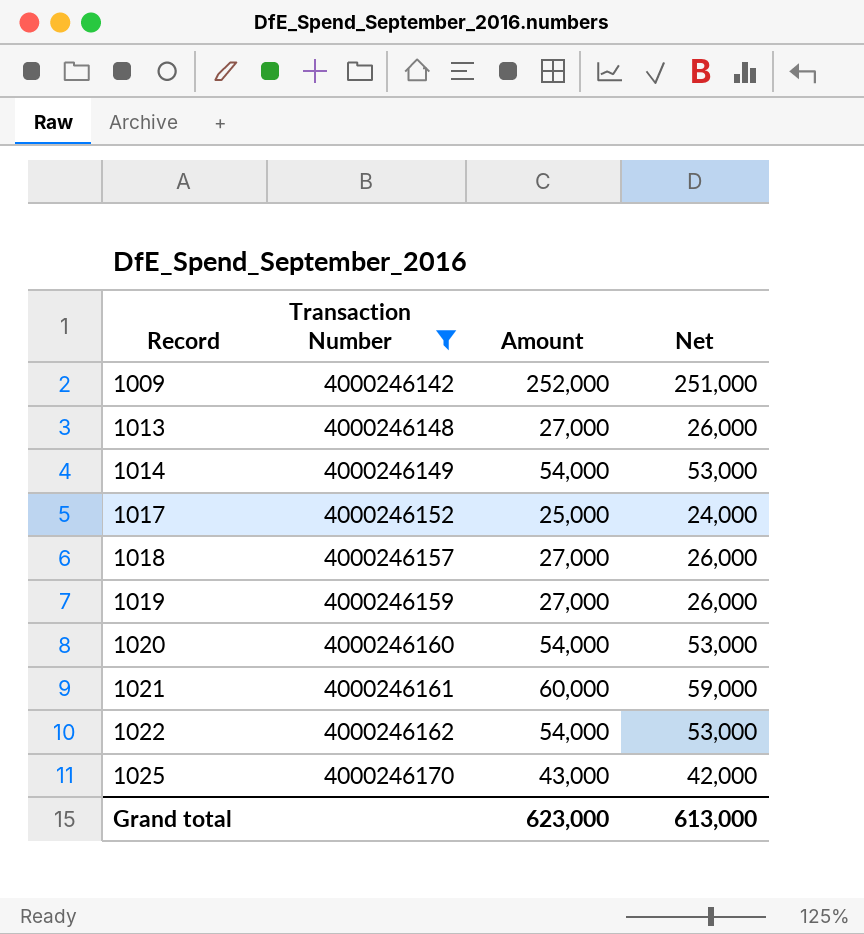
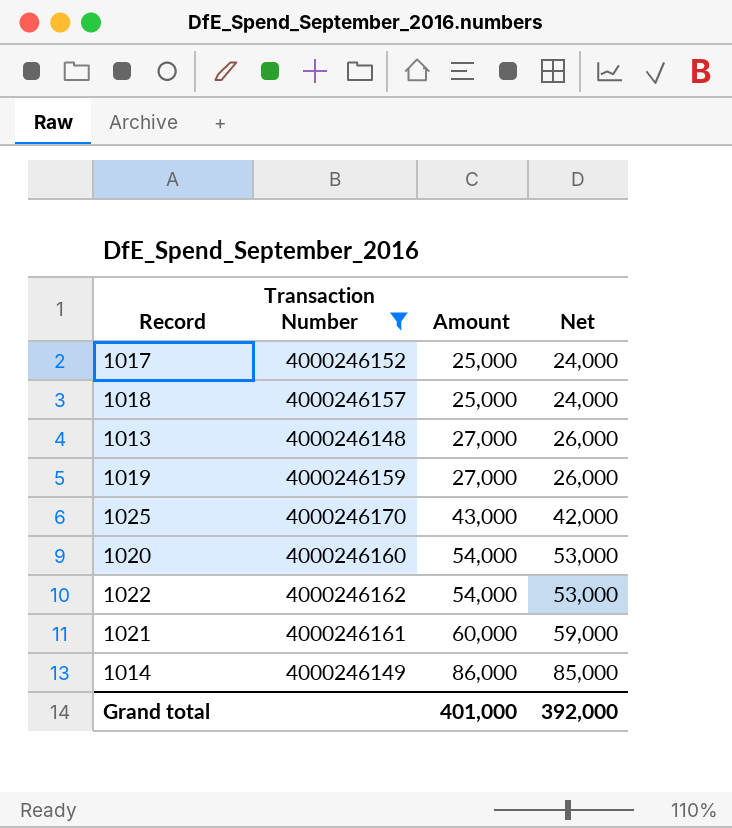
row order: Record ascending -> Amount ascending
row 1009: 4000246142 | 252,000 | 251,000 -> none
1018 | Amount: 27,000 -> 25,000
1018 | Net: 26,000 -> 24,000
1014 | Amount: 54,000 -> 86,000
1014 | Net: 53,000 -> 85,000
Grand total | Amount: 623,000 -> 401,000
Grand total | Net: 613,000 -> 392,000

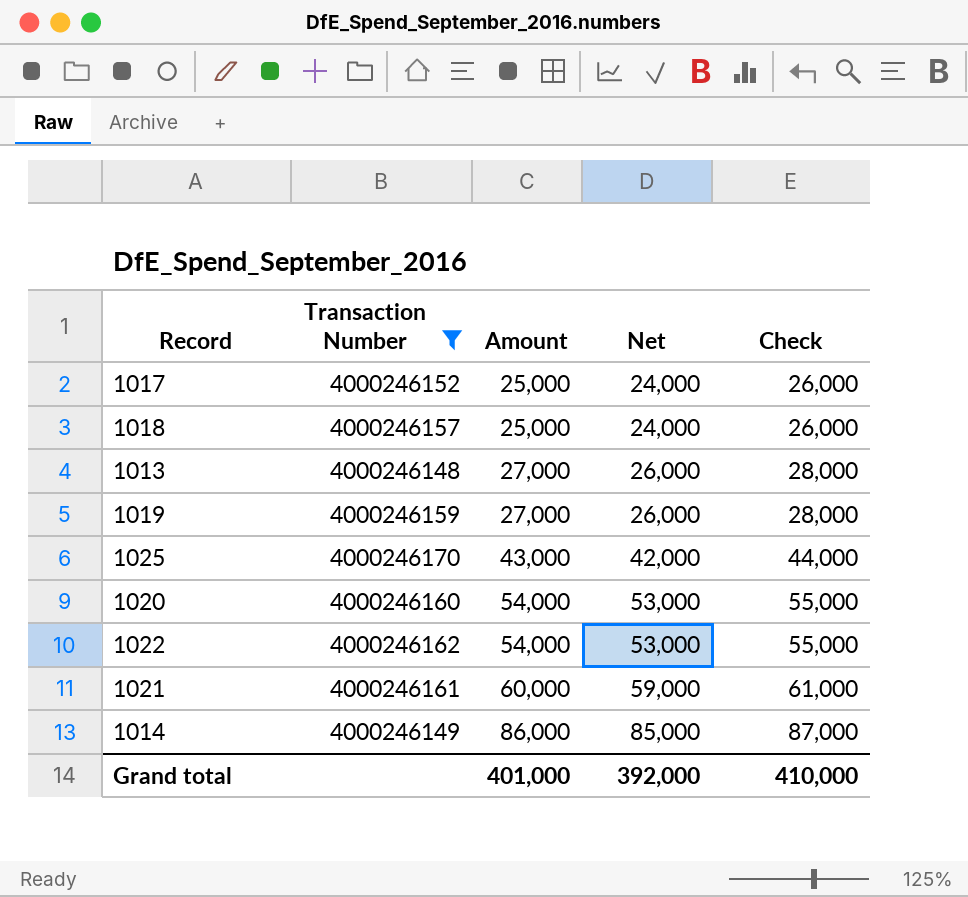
column Check | formula: none -> [Amount] + 1000

